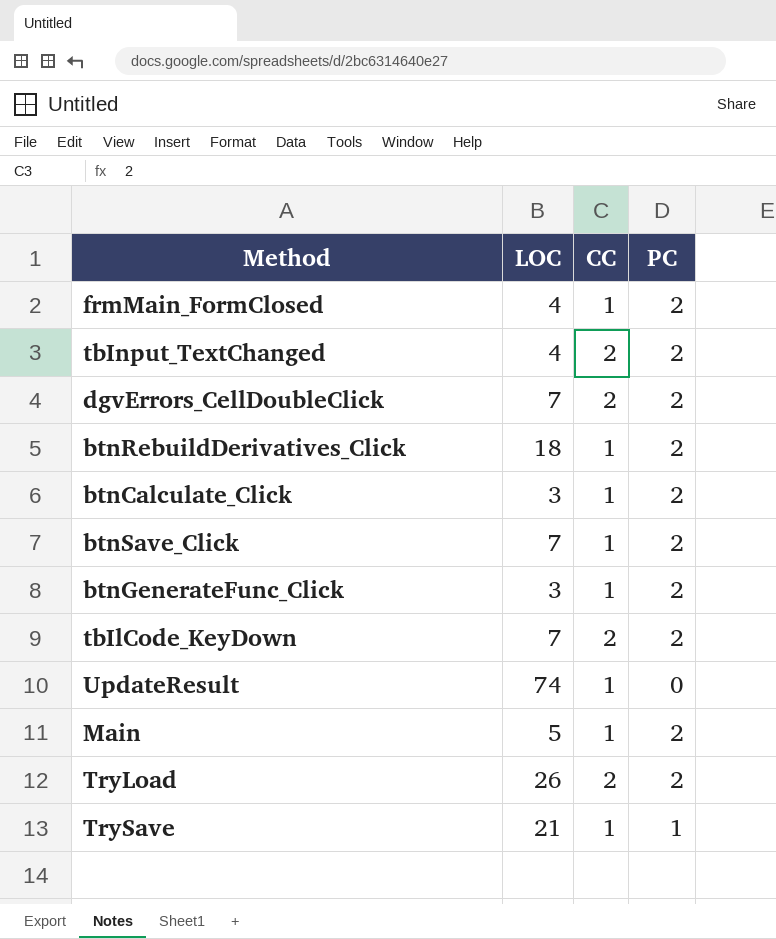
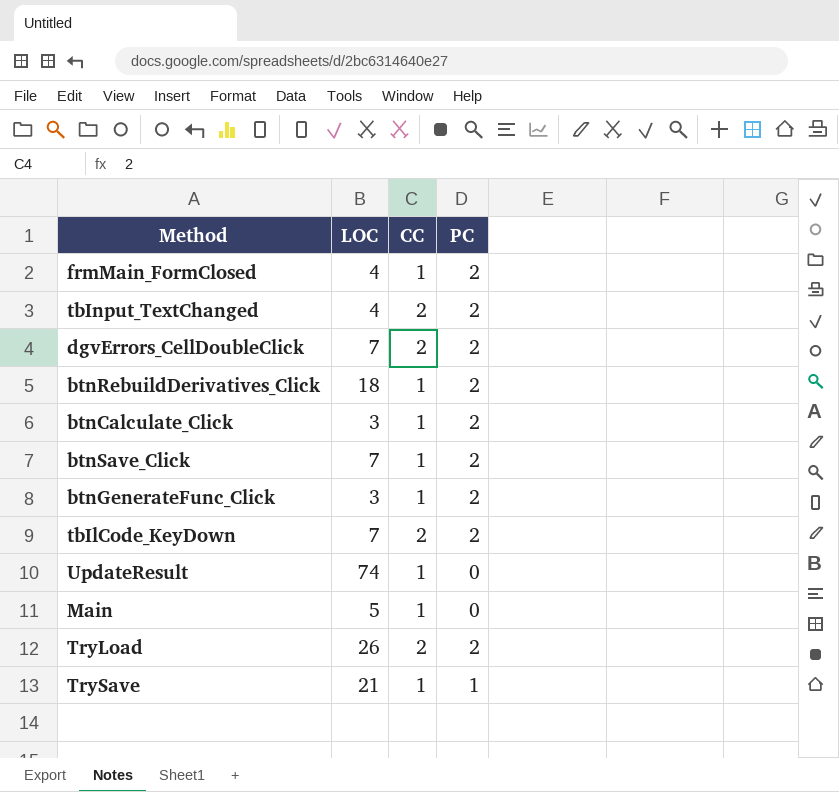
Main | PC: 2 -> 0

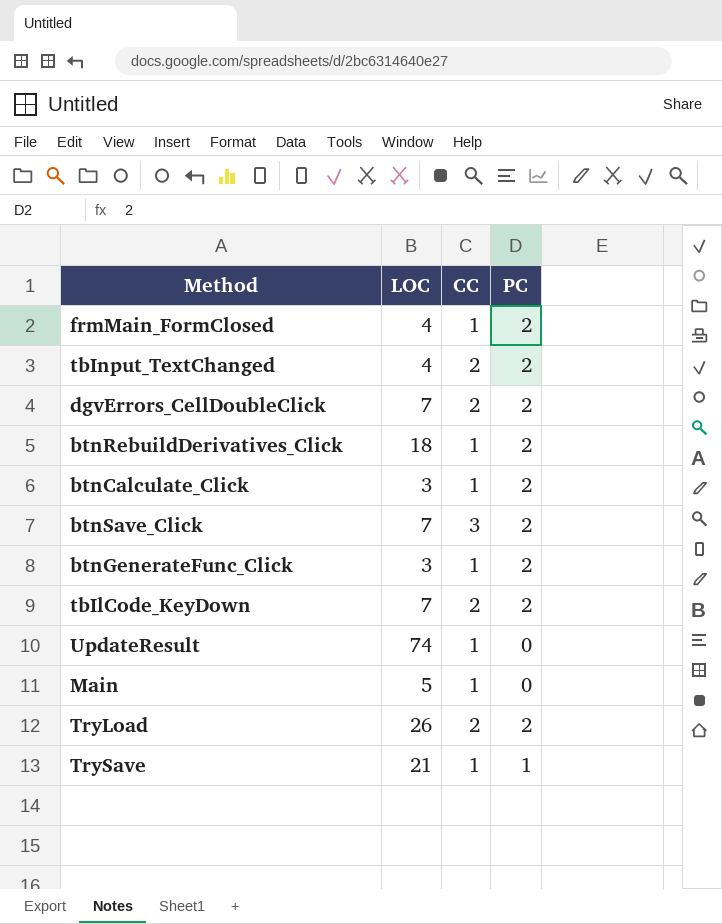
btnSave_Click | CC: 1 -> 3

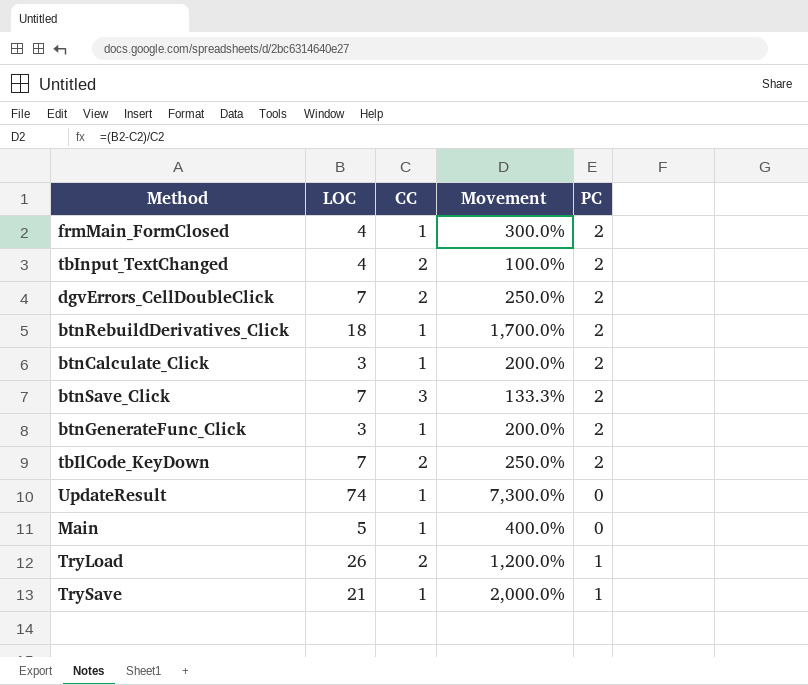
column Movement | formula: none -> ([LOC] - [CC]) / [CC]
TryLoad | PC: 2 -> 1

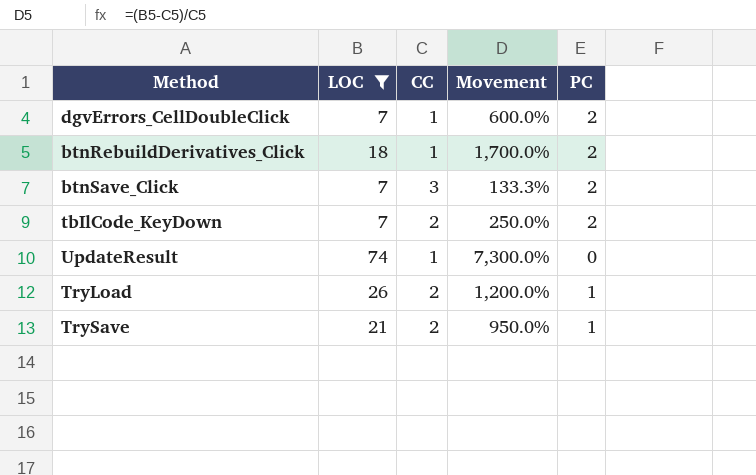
filter: none -> LOC >= 7
dgvErrors_CellDoubleClick | CC: 2 -> 1
dgvErrors_CellDoubleClick | Movement: 250.0% -> 600.0%
TrySave | CC: 1 -> 2
TrySave | Movement: 2,000.0% -> 950.0%

